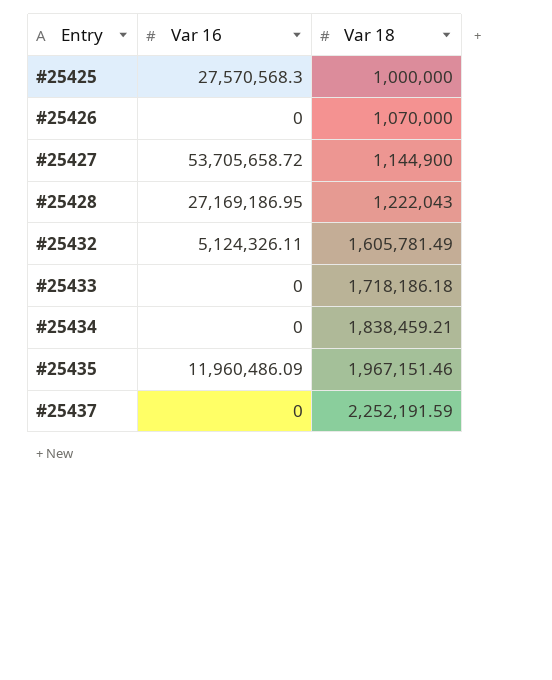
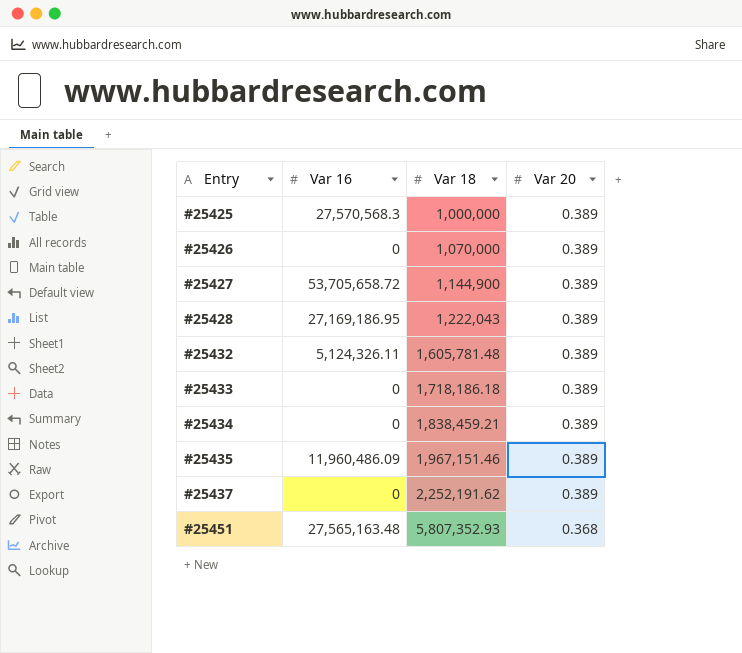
column Var 20 | position: none -> 4
#25432 | Var 18: 1,605,781.49 -> 1,605,781.48
#25437 | Var 18: 2,252,191.59 -> 2,252,191.62
row #25451: none -> 27,565,163.48 | 5,807,352.93 | 0.368

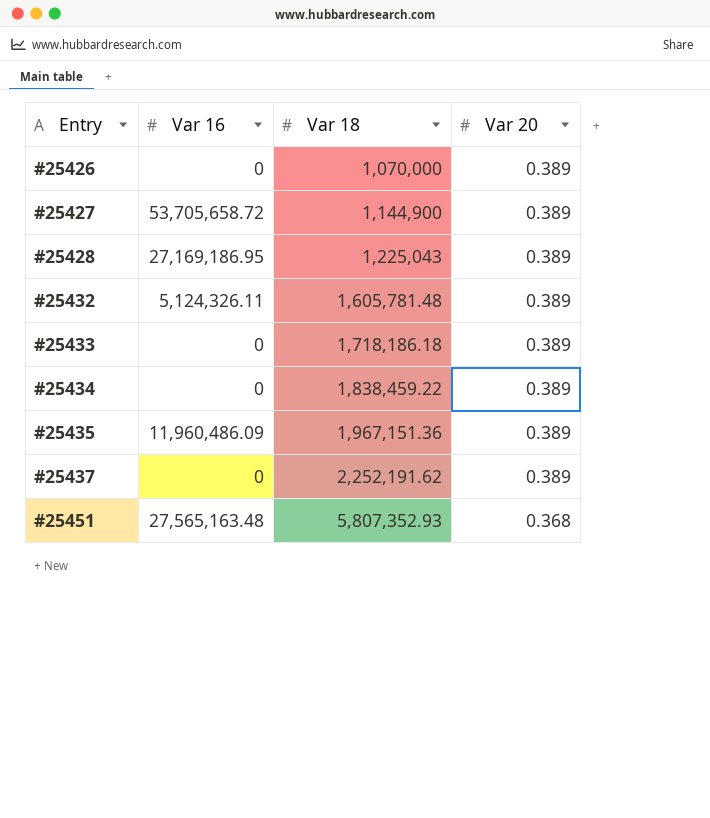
row #25425: 27,570,568.3 | 1,000,000 | 0.389 -> none
#25428 | Var 18: 1,222,043 -> 1,225,043
#25434 | Var 18: 1,838,459.21 -> 1,838,459.22
#25435 | Var 18: 1,967,151.46 -> 1,967,151.36

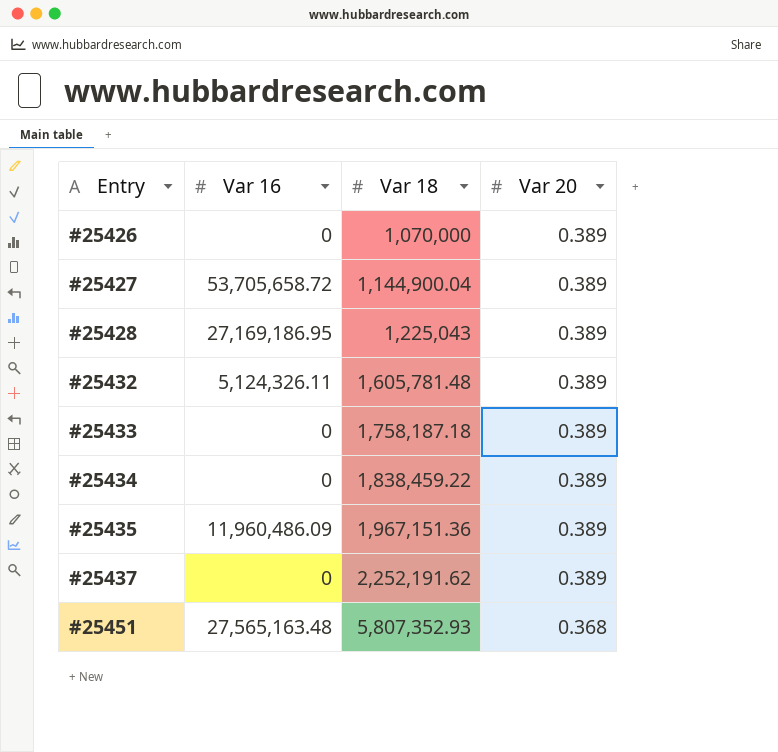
#25427 | Var 18: 1,144,900 -> 1,144,900.04
#25433 | Var 18: 1,718,186.18 -> 1,758,187.18

